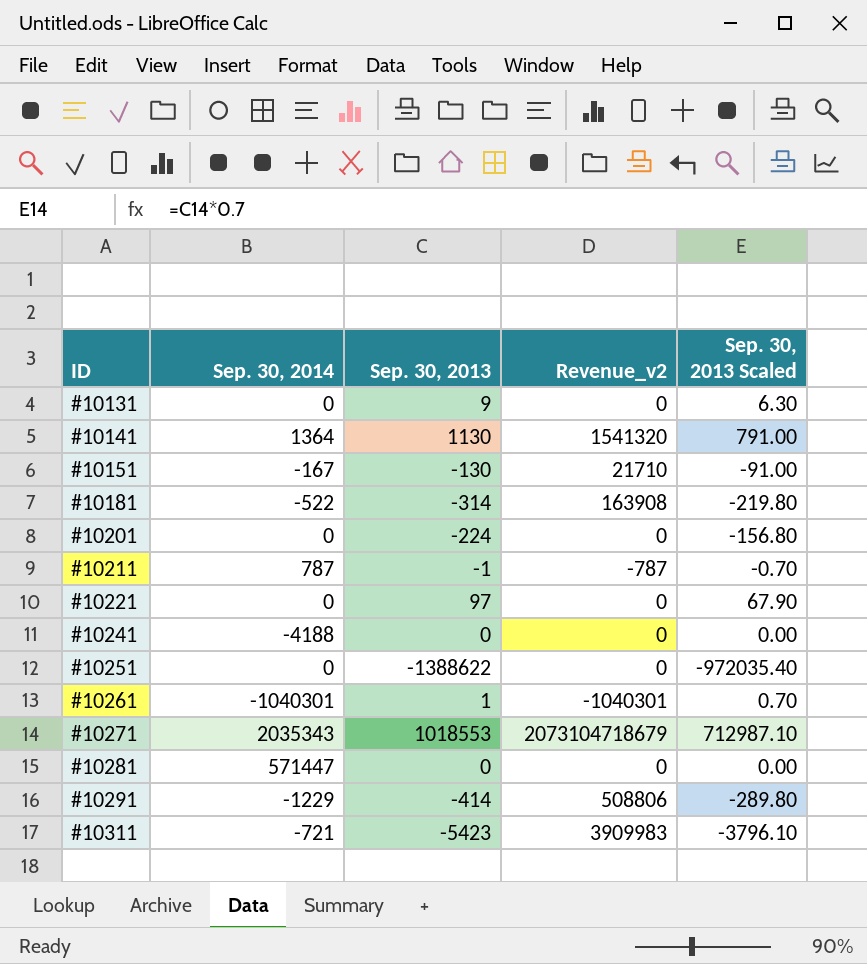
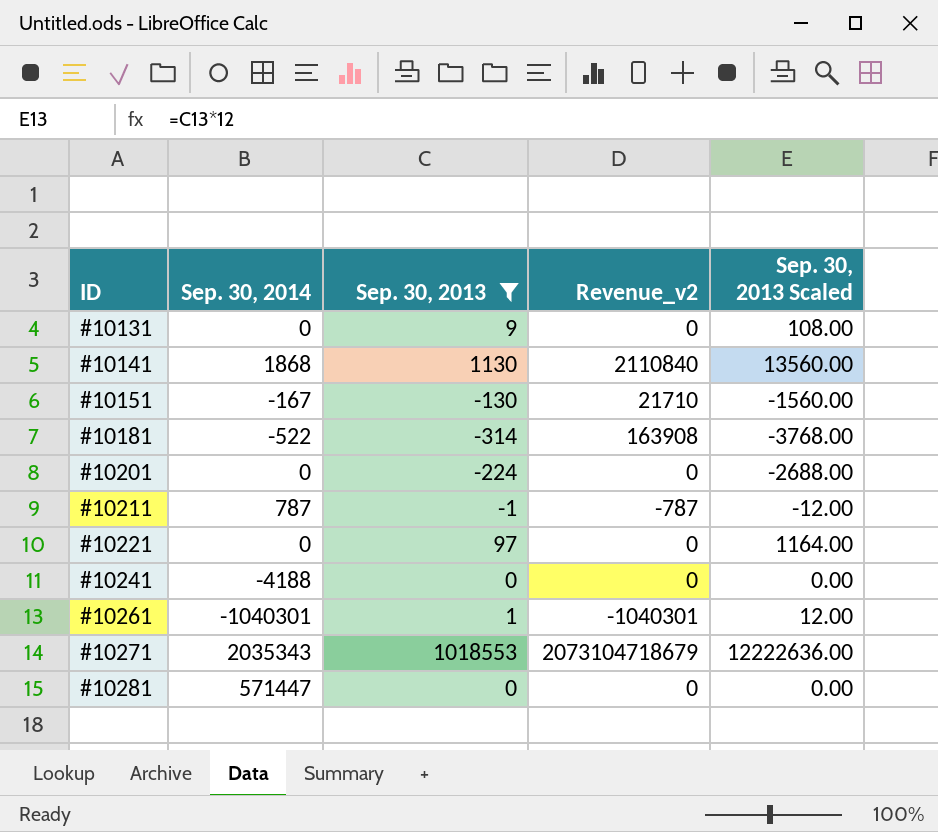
filter: none -> Sep. 30, 2013 >= -314
column Sep. 30, 2013 Scaled | formula: [Sep. 30, 2013] * 0.7 -> [Sep. 30, 2013] * 12
#10141 | Sep. 30, 2014: 1364 -> 1868
#10141 | Revenue_v2: 1541320 -> 2110840

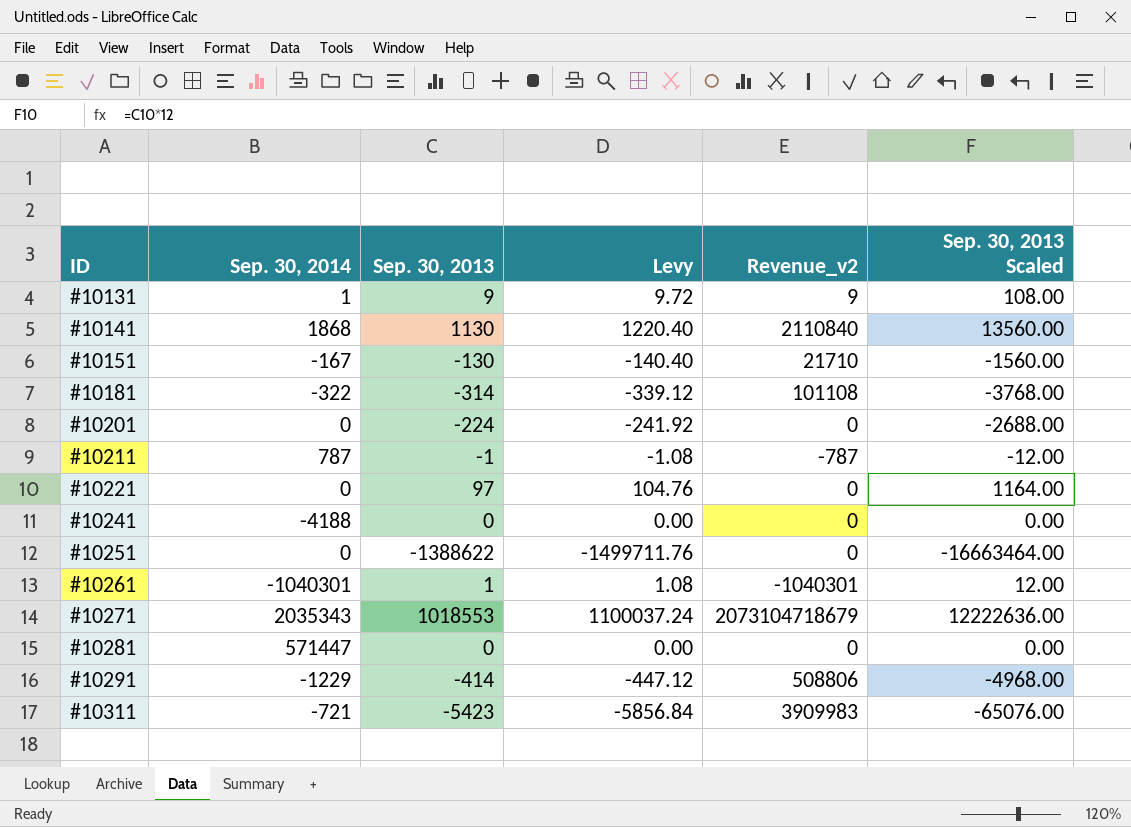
filter: Sep. 30, 2013 >= -314 -> none
column Levy | formula: none -> [Sep. 30, 2013] * 1.08
#10131 | Sep. 30, 2014: 0 -> 1
#10131 | Revenue_v2: 0 -> 9
#10181 | Sep. 30, 2014: -522 -> -322
#10181 | Revenue_v2: 163908 -> 101108

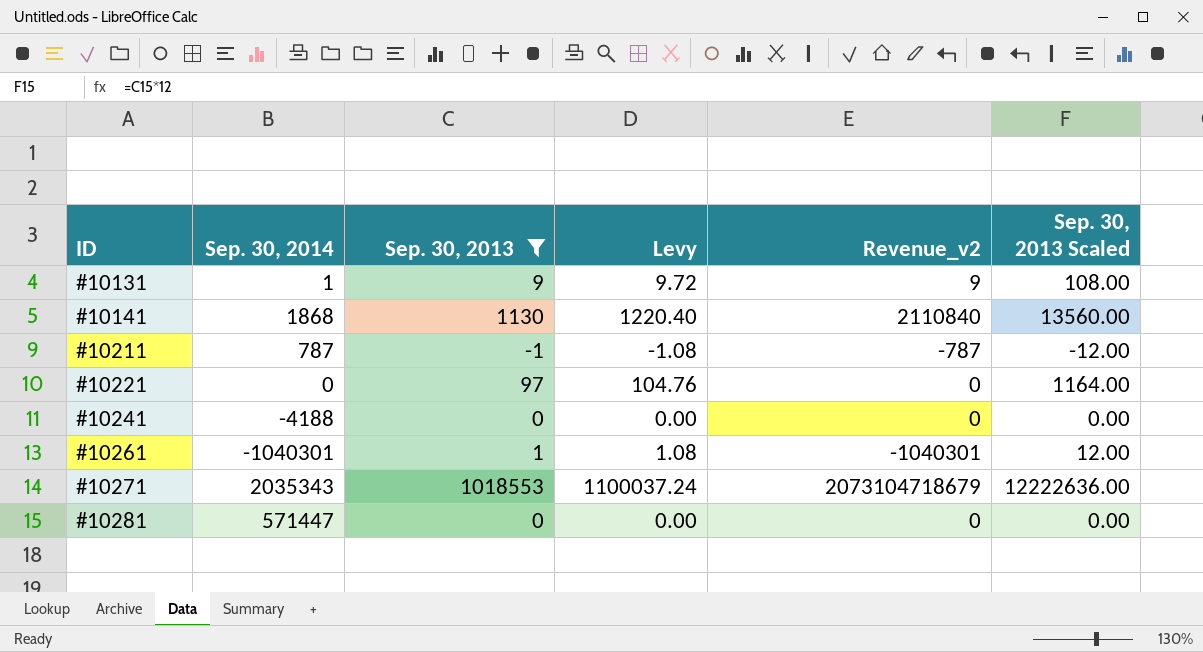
filter: none -> Sep. 30, 2013 >= -1

